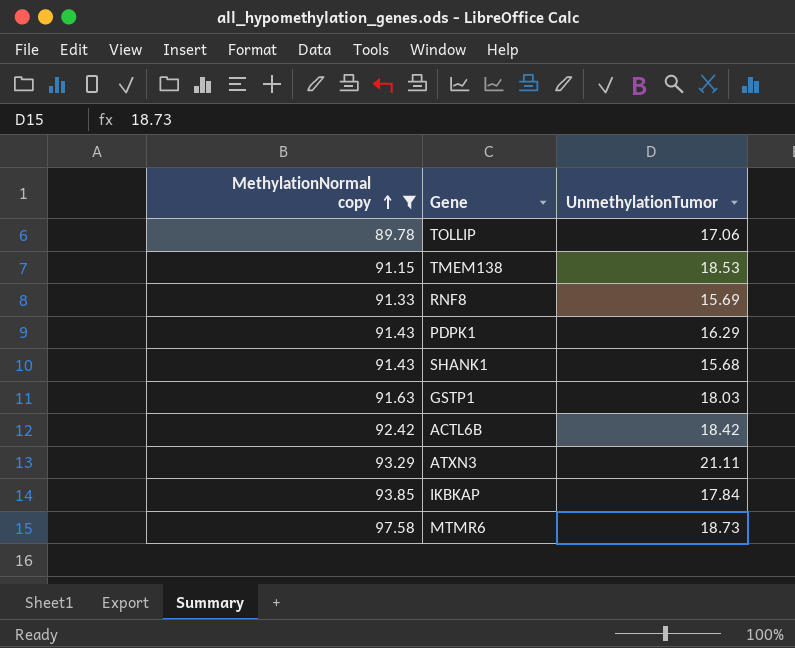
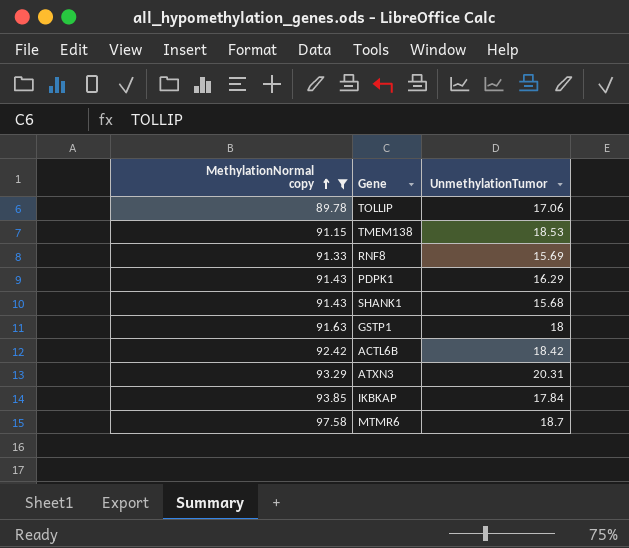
GSTP1 | UnmethylationTumor: 18.03 -> 18
ATXN3 | UnmethylationTumor: 21.11 -> 20.31
MTMR6 | UnmethylationTumor: 18.73 -> 18.7

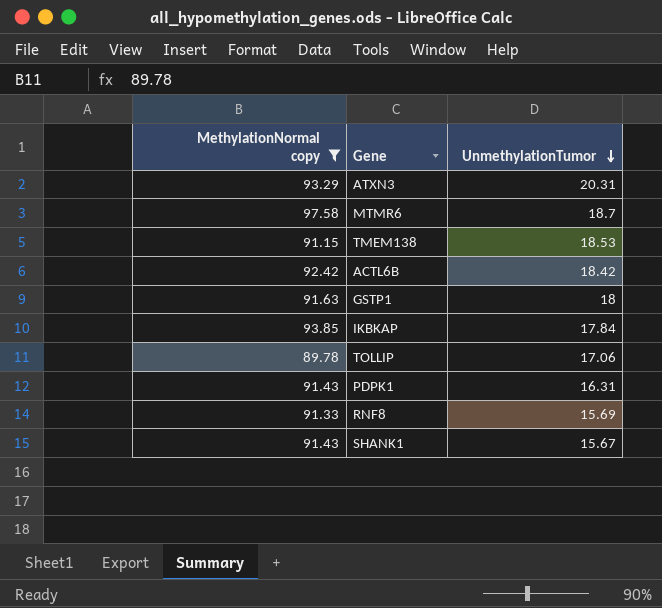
row order: MethylationNormal copy ascending -> UnmethylationTumor descending
PDPK1 | UnmethylationTumor: 16.29 -> 16.31
SHANK1 | UnmethylationTumor: 15.68 -> 15.67

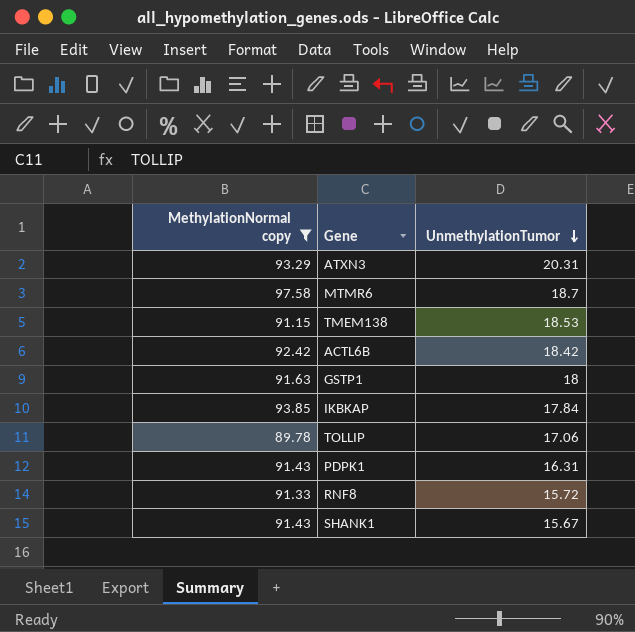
RNF8 | UnmethylationTumor: 15.69 -> 15.72

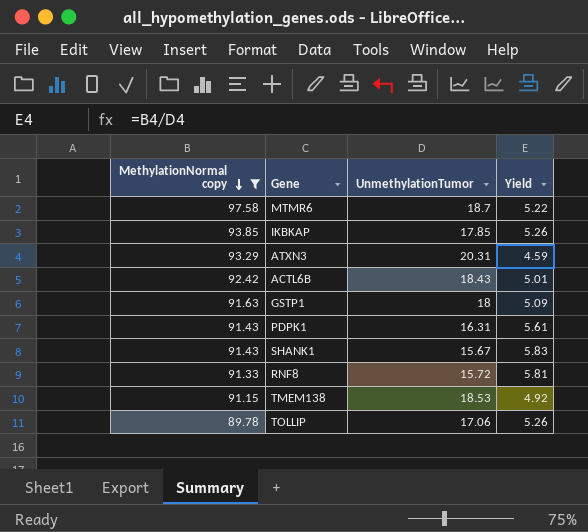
row order: UnmethylationTumor descending -> MethylationNormal copy descending
column Yield | formula: none -> [MethylationNormal copy] / [UnmethylationTumor]
IKBKAP | UnmethylationTumor: 17.84 -> 17.85
ACTL6B | UnmethylationTumor: 18.42 -> 18.43

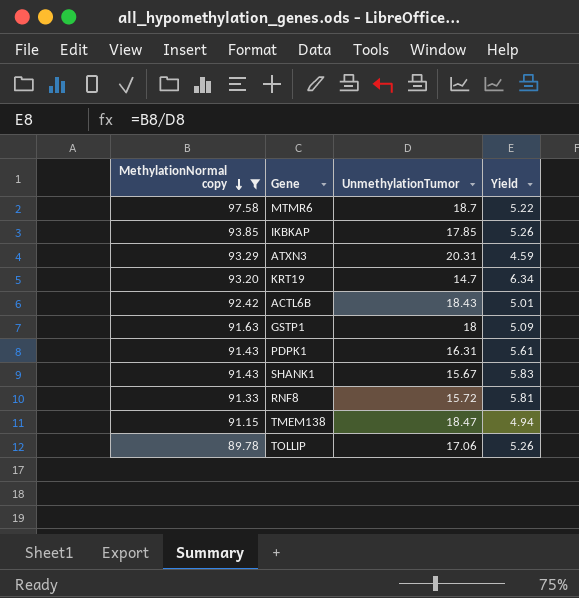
row KRT19: none -> 93.20 | 14.7 | 6.34
TMEM138 | UnmethylationTumor: 18.53 -> 18.47
TMEM138 | Yield: 4.92 -> 4.94

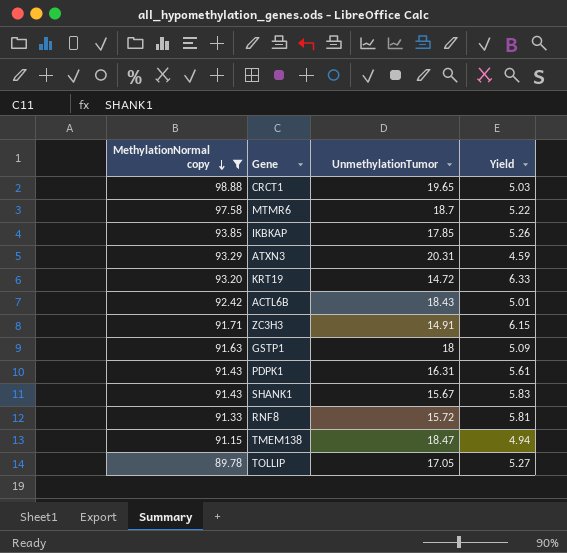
row CRCT1: none -> 98.88 | 19.65 | 5.03
KRT19 | UnmethylationTumor: 14.7 -> 14.72
KRT19 | Yield: 6.34 -> 6.33
row ZC3H3: none -> 91.71 | 14.91 | 6.15
TOLLIP | UnmethylationTumor: 17.06 -> 17.05
TOLLIP | Yield: 5.26 -> 5.27

